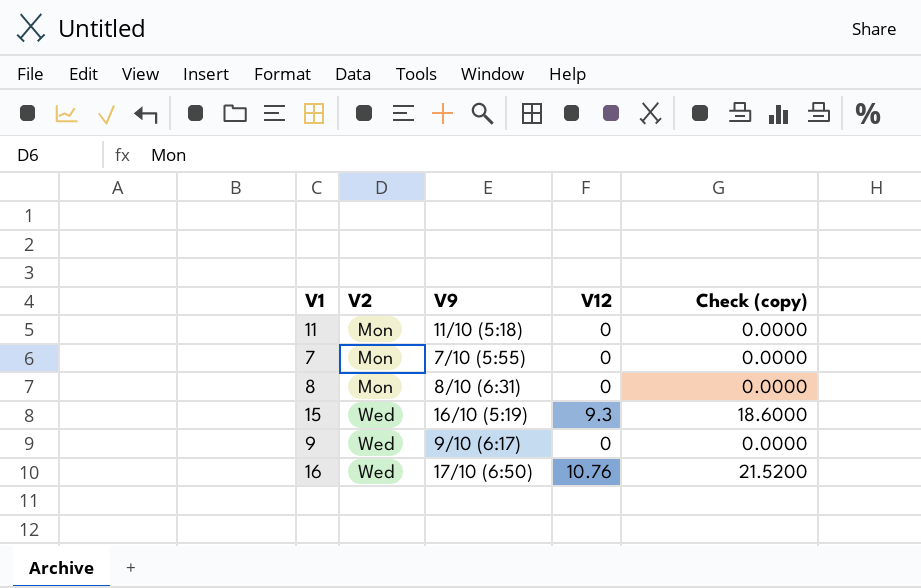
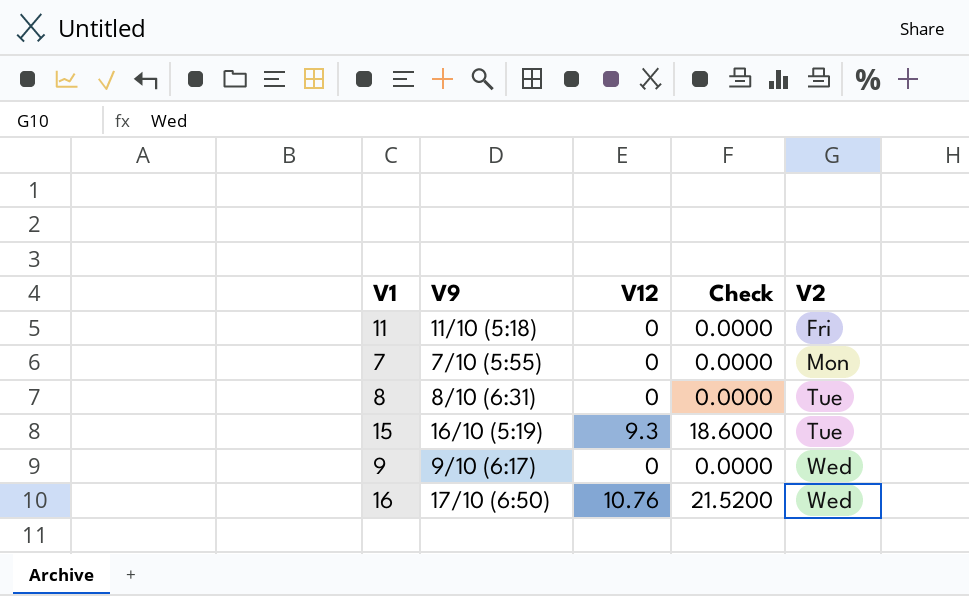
column name: Check (copy) -> Check
column V2 | position: 2 -> 5
11 | V2: Mon -> Fri
8 | V2: Mon -> Tue
15 | V2: Wed -> Tue

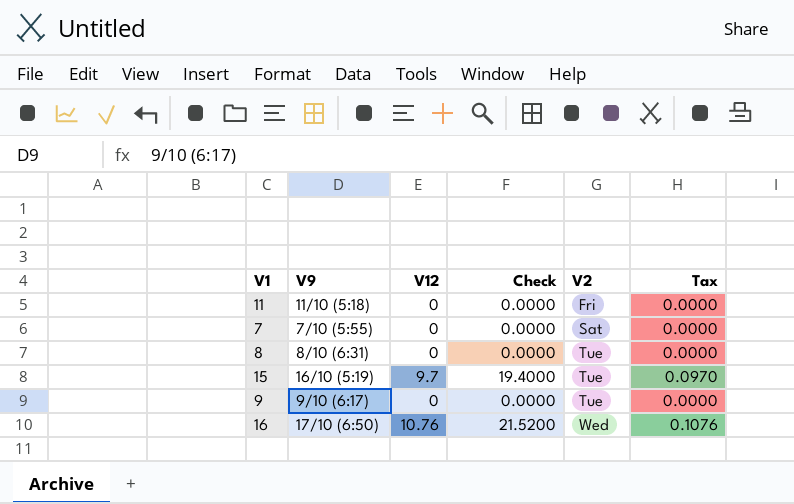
column Tax | formula: none -> [V12] * 0.01
7 | V2: Mon -> Sat
15 | V12: 9.3 -> 9.7
15 | Check: 18.6000 -> 19.4000
9 | V2: Wed -> Tue

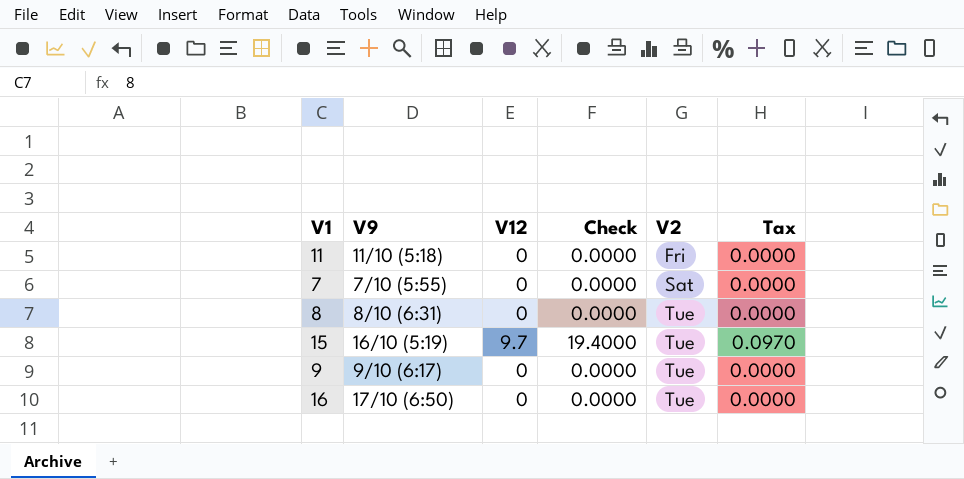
16 | V12: 10.76 -> 0
16 | Check: 21.5200 -> 0.0000
16 | V2: Wed -> Tue
16 | Tax: 0.1076 -> 0.0000

